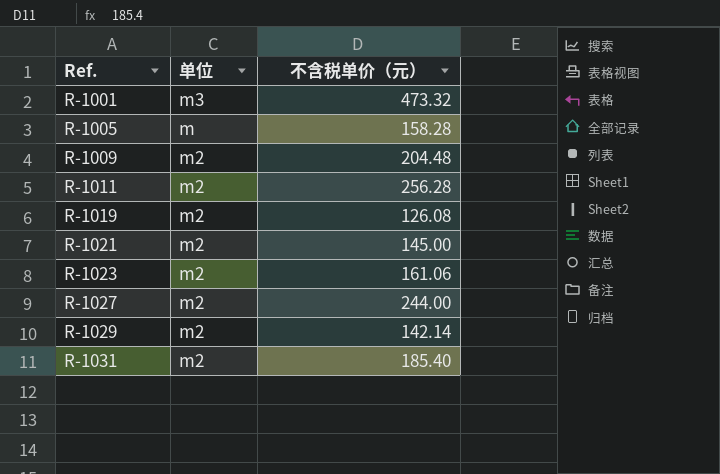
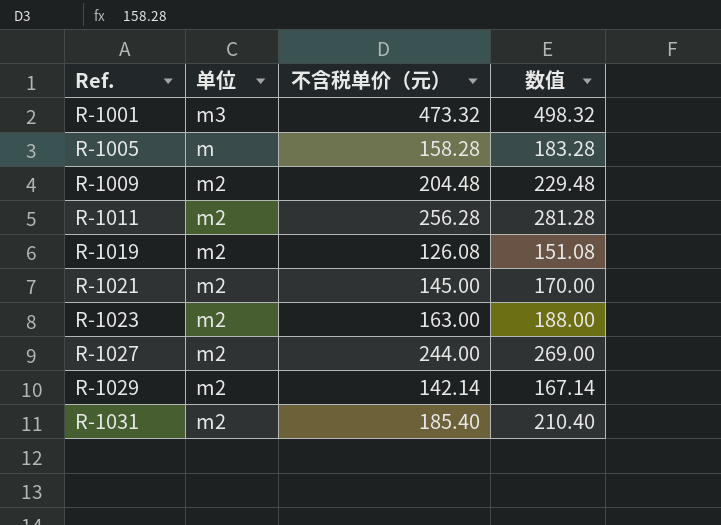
column 数值 | formula: none -> [不含税单价（元）] + 25
R-1023 | 不含税单价（元）: 161.06 -> 163.00

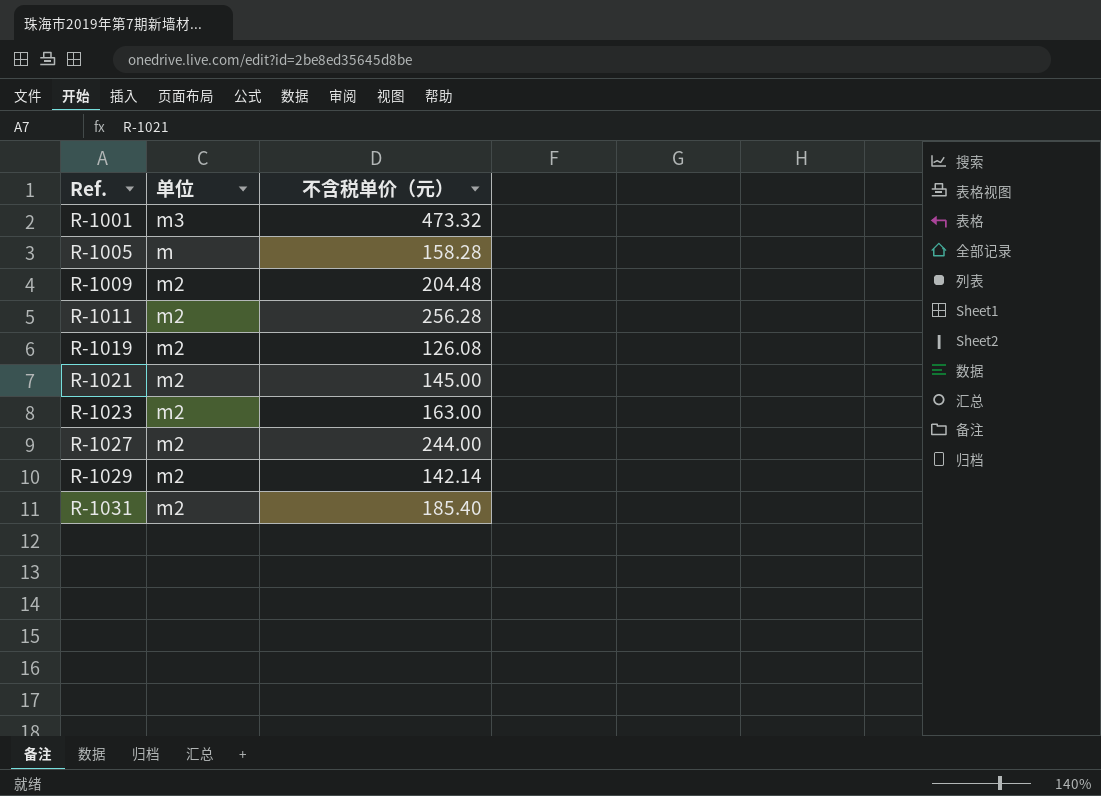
column 数值 | formula: [不含税单价（元）] + 25 -> none

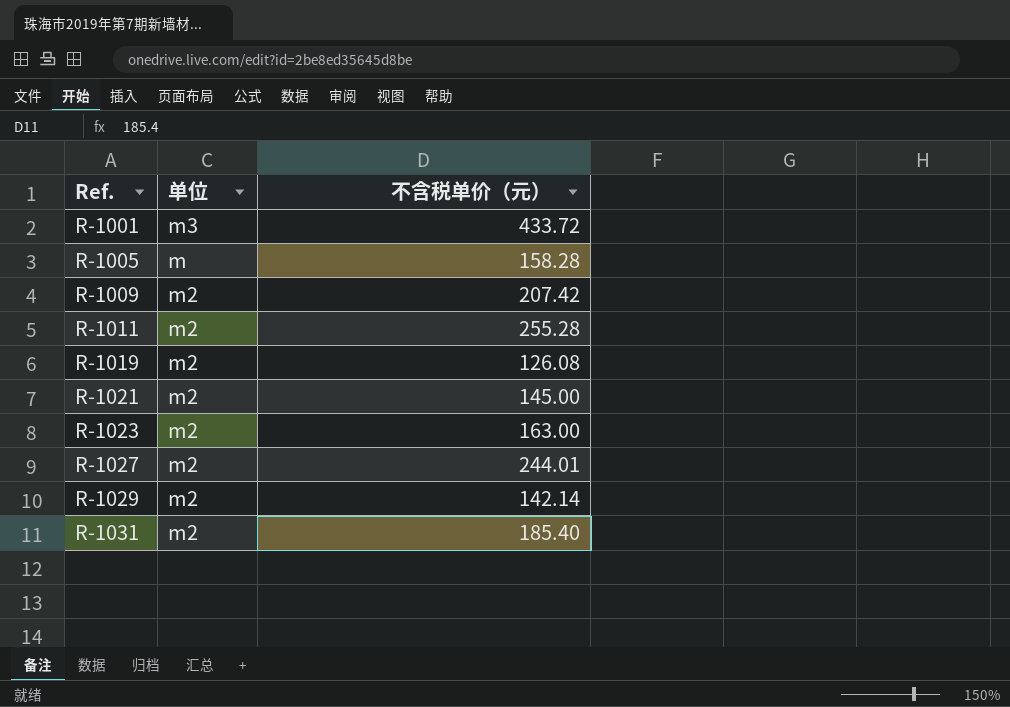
R-1001 | 不含税单价（元）: 473.32 -> 433.72
R-1009 | 不含税单价（元）: 204.48 -> 207.42
R-1011 | 不含税单价（元）: 256.28 -> 255.28
R-1027 | 不含税单价（元）: 244.00 -> 244.01

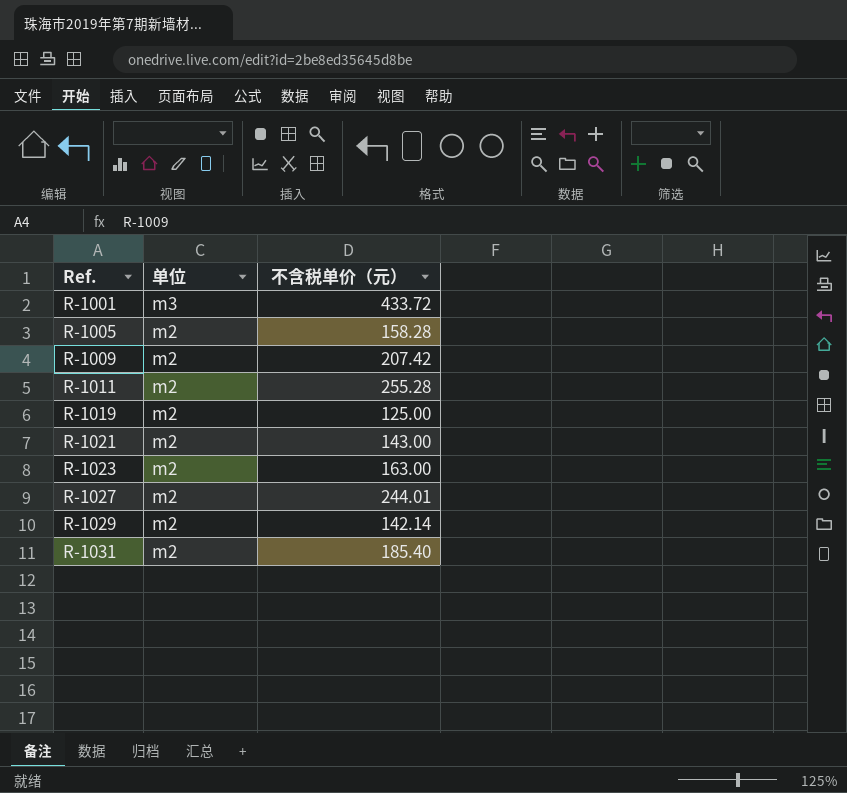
R-1005 | 单位: m -> m2
R-1019 | 不含税单价（元）: 126.08 -> 125.00
R-1021 | 不含税单价（元）: 145.00 -> 143.00

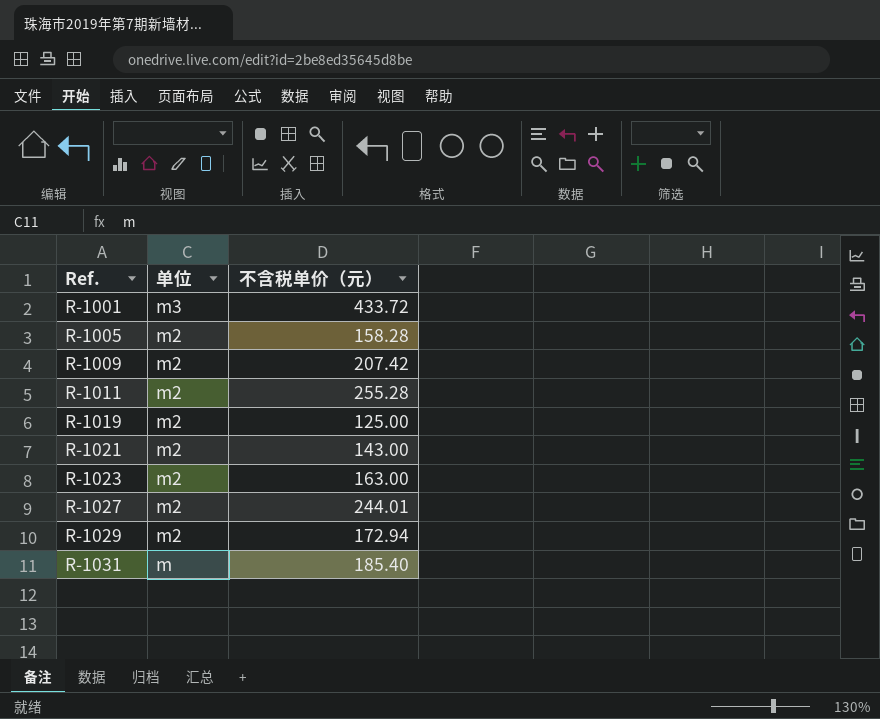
R-1029 | 不含税单价（元）: 142.14 -> 172.94
R-1031 | 单位: m2 -> m

